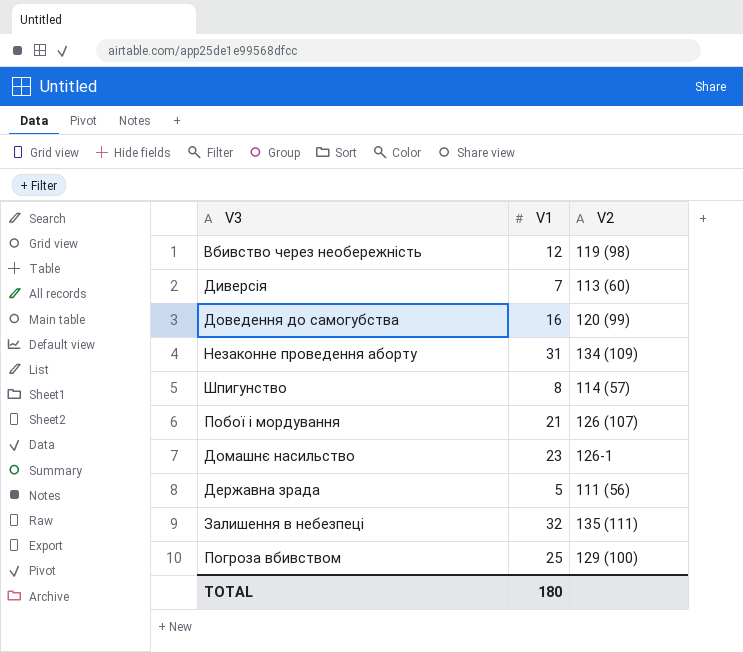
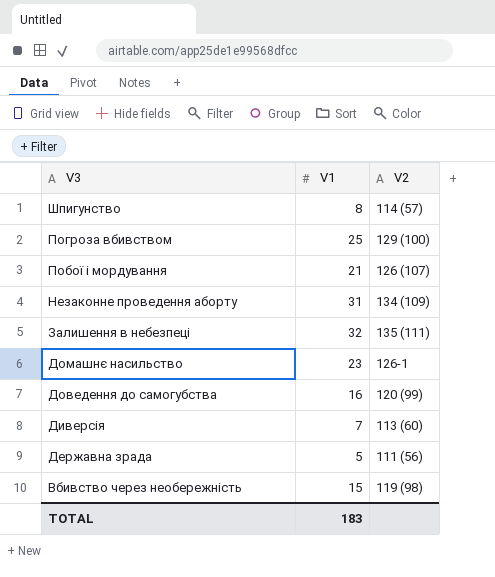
row order: none -> V3 descending
Вбивство через необережність | V1: 12 -> 15
TOTAL | V1: 180 -> 183

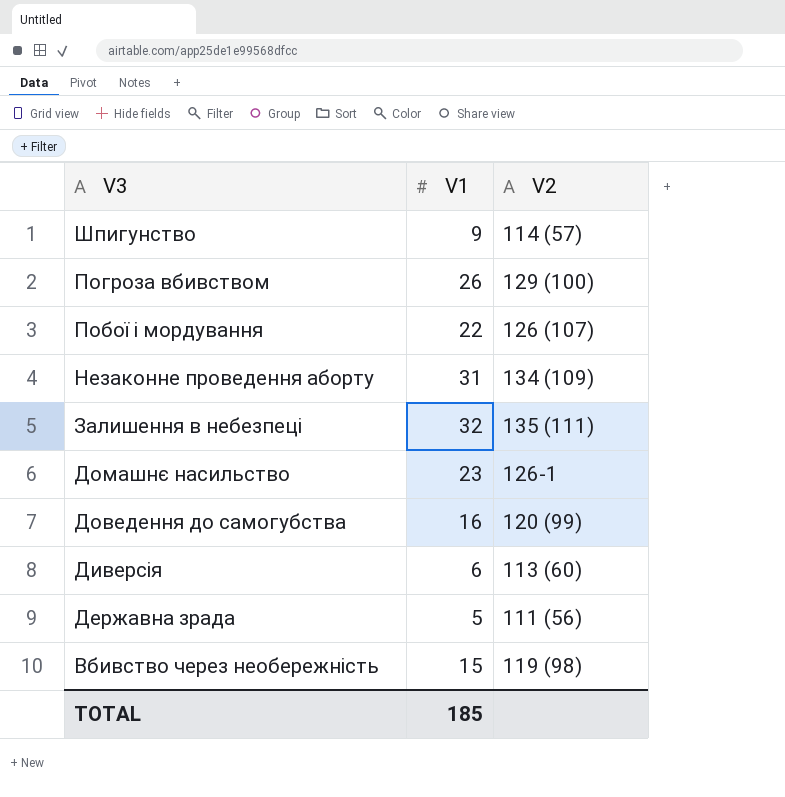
Шпигунство | V1: 8 -> 9
Погроза вбивством | V1: 25 -> 26
Побої і мордування | V1: 21 -> 22
Диверсія | V1: 7 -> 6
TOTAL | V1: 183 -> 185

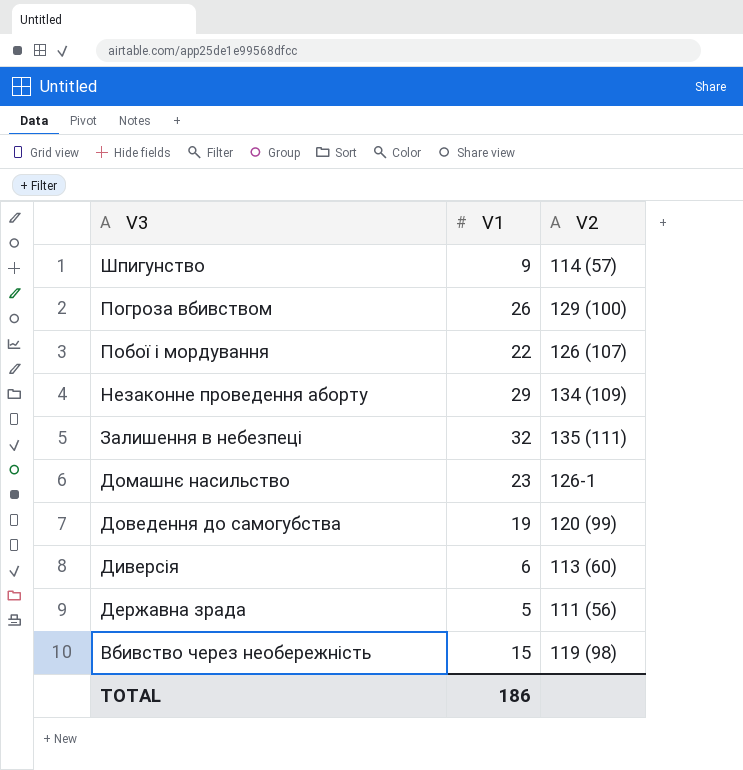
Незаконне проведення аборту | V1: 31 -> 29
Доведення до самогубства | V1: 16 -> 19
TOTAL | V1: 185 -> 186

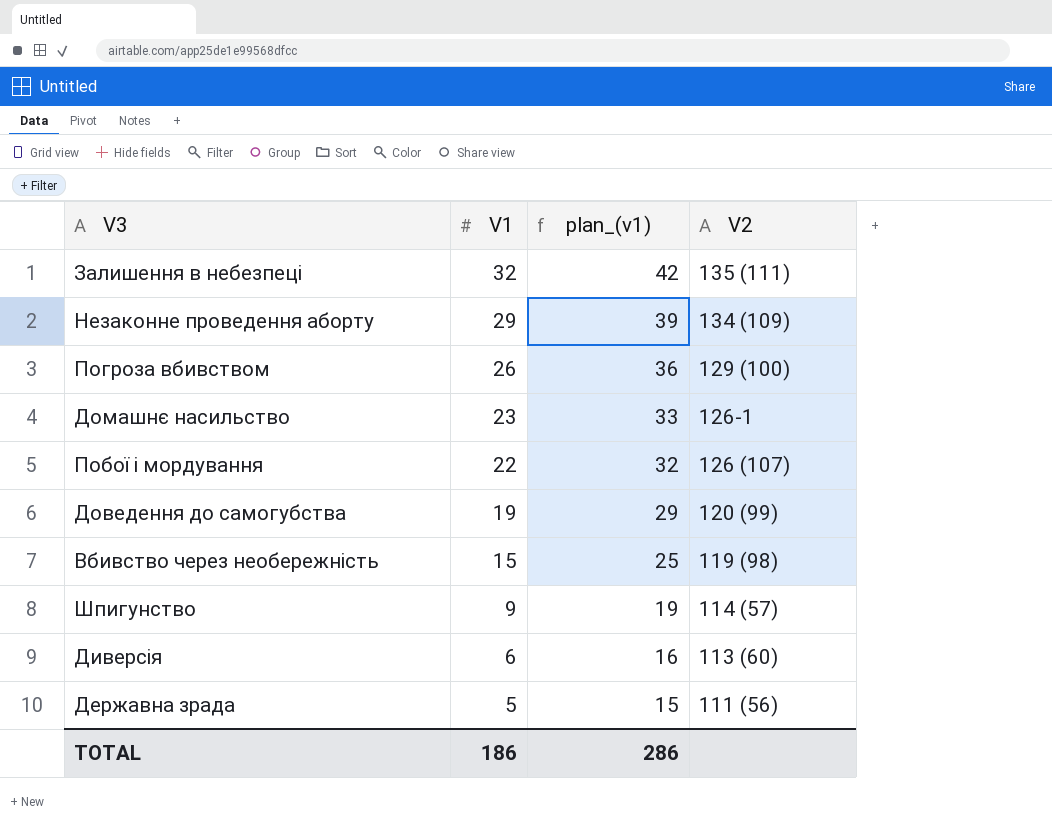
row order: V3 descending -> V1 descending
column plan_(v1) | formula: none -> [V1] + 10

